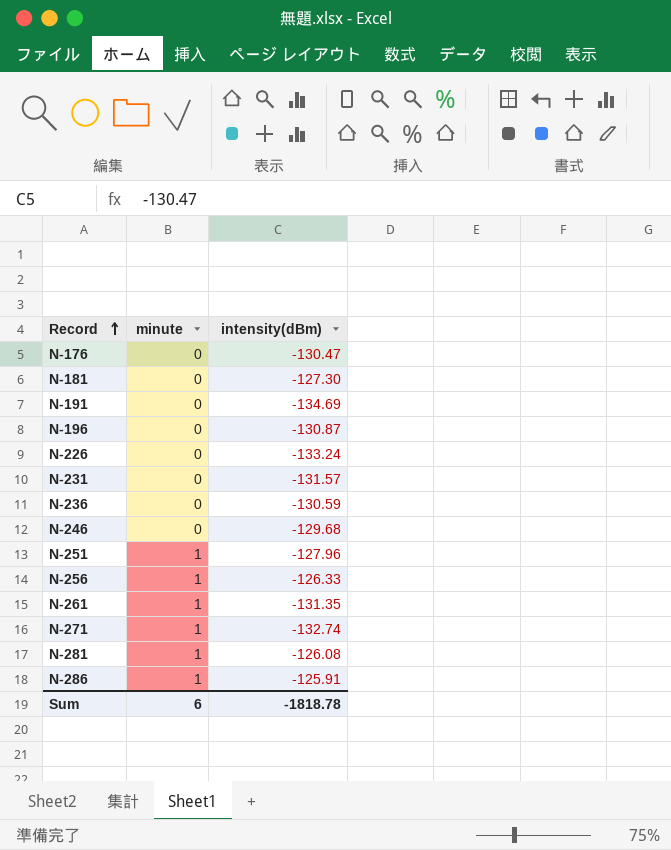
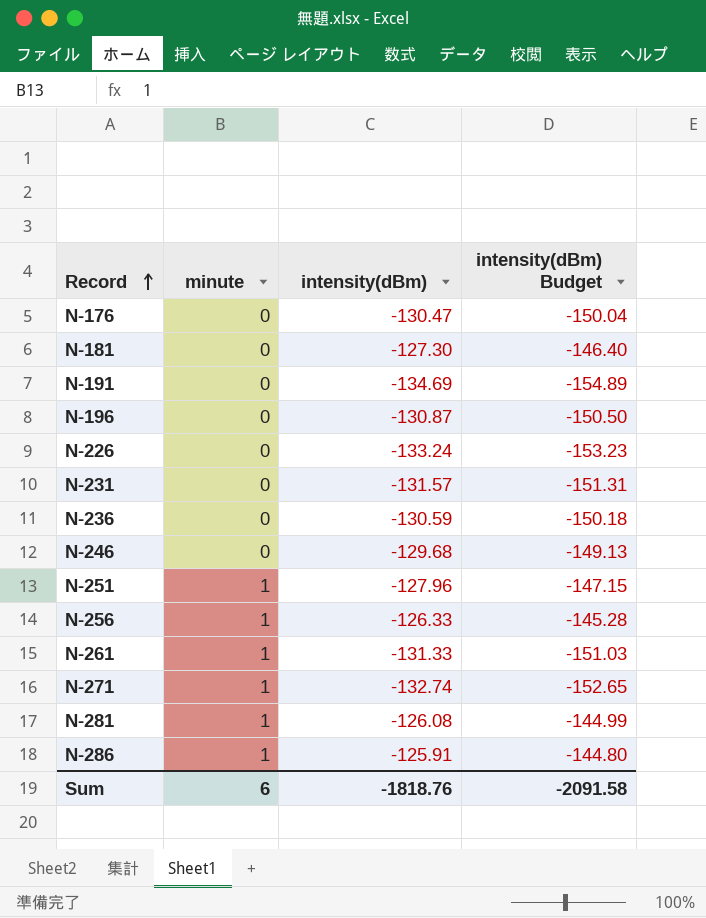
column intensity(dBm) Budget | formula: none -> [intensity(dBm)] * 1.15
N-261 | intensity(dBm): -131.35 -> -131.33
Sum | intensity(dBm): -1818.78 -> -1818.76

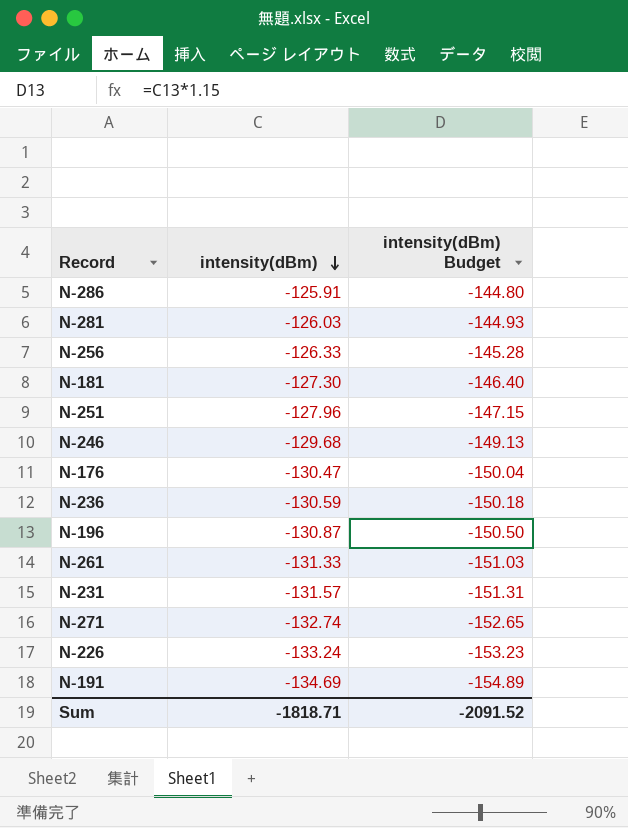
row order: Record ascending -> intensity(dBm) descending
column minute | position: 2 -> none
N-281 | intensity(dBm): -126.08 -> -126.03
N-281 | intensity(dBm) Budget: -144.99 -> -144.93
Sum | intensity(dBm): -1818.76 -> -1818.71
Sum | intensity(dBm) Budget: -2091.58 -> -2091.52

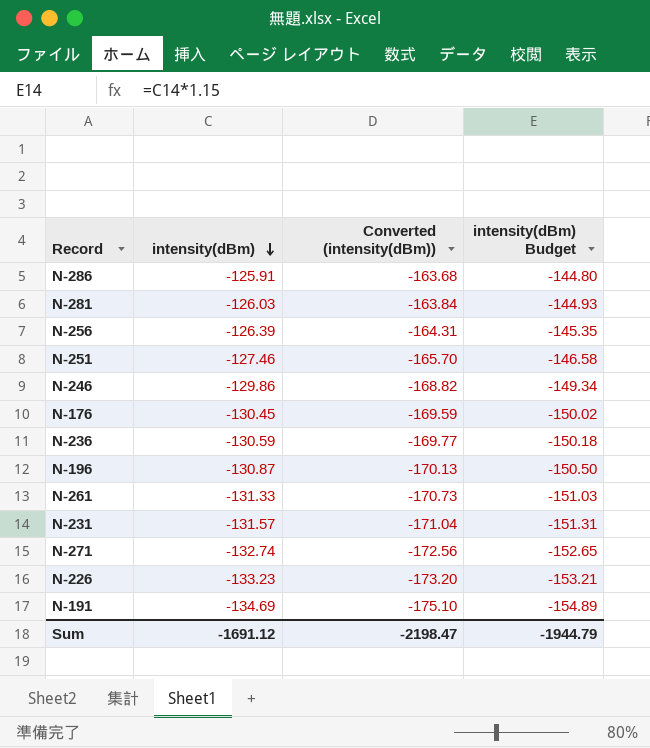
column Converted (intensity(dBm)) | formula: none -> [intensity(dBm)] * 1.3
row N-181: -127.30 | -146.40 -> none
N-256 | intensity(dBm): -126.33 -> -126.39
N-256 | intensity(dBm) Budget: -145.28 -> -145.35
N-251 | intensity(dBm): -127.96 -> -127.46
N-251 | intensity(dBm) Budget: -147.15 -> -146.58
N-246 | intensity(dBm): -129.68 -> -129.86
N-246 | intensity(dBm) Budget: -149.13 -> -149.34
N-176 | intensity(dBm): -130.47 -> -130.45
N-176 | intensity(dBm) Budget: -150.04 -> -150.02
N-226 | intensity(dBm): -133.24 -> -133.23
N-226 | intensity(dBm) Budget: -153.23 -> -153.21
Sum | intensity(dBm): -1818.71 -> -1691.12
Sum | intensity(dBm) Budget: -2091.52 -> -1944.79

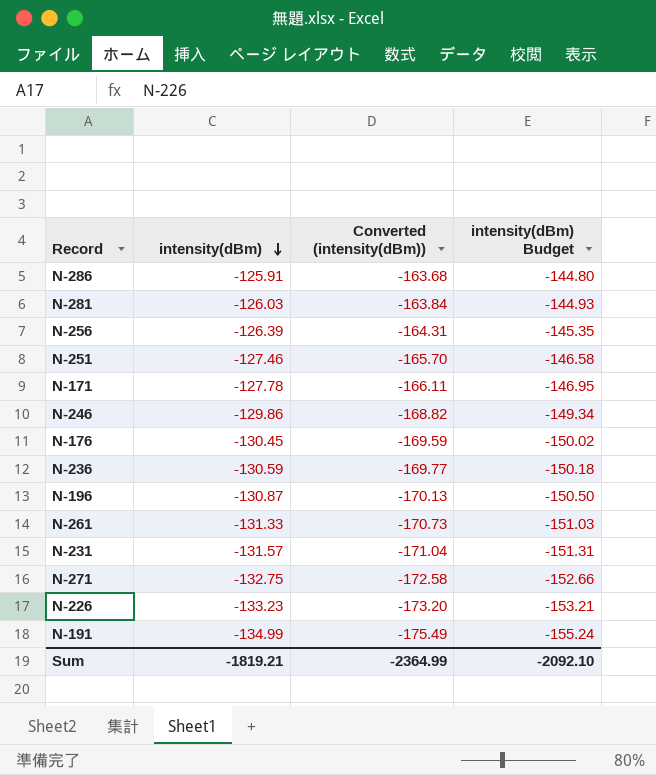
row N-171: none -> -127.78 | -166.11 | -146.95
N-271 | intensity(dBm): -132.74 -> -132.75
N-271 | Converted (intensity(dBm)): -172.56 -> -172.58
N-271 | intensity(dBm) Budget: -152.65 -> -152.66
N-191 | intensity(dBm): -134.69 -> -134.99
N-191 | Converted (intensity(dBm)): -175.10 -> -175.49
N-191 | intensity(dBm) Budget: -154.89 -> -155.24
Sum | intensity(dBm): -1691.12 -> -1819.21
Sum | Converted (intensity(dBm)): -2198.47 -> -2364.99
Sum | intensity(dBm) Budget: -1944.79 -> -2092.10

